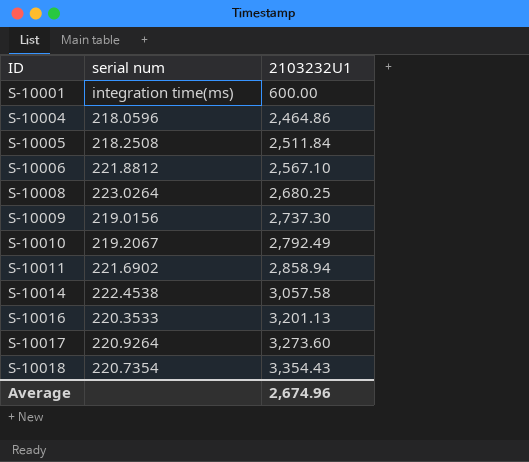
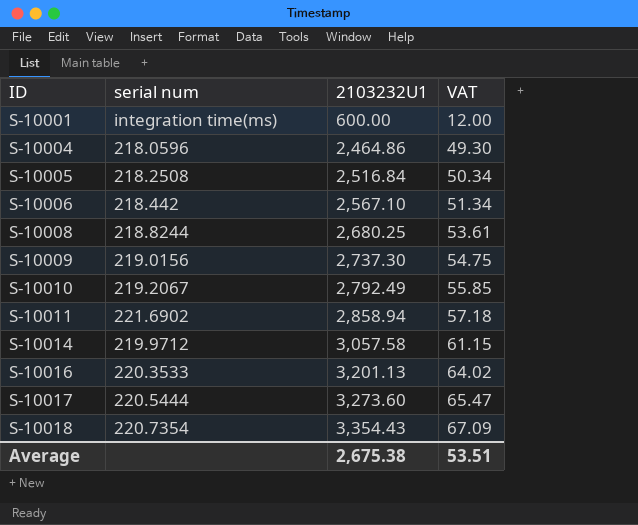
column VAT | formula: none -> [2103232U1] * 0.02
S-10005 | 2103232U1: 2,511.84 -> 2,516.84
S-10006 | serial num: 221.8812 -> 218.442
S-10008 | serial num: 223.0264 -> 218.8244
S-10014 | serial num: 222.4538 -> 219.9712
S-10017 | serial num: 220.9264 -> 220.5444
Average | 2103232U1: 2,674.96 -> 2,675.38

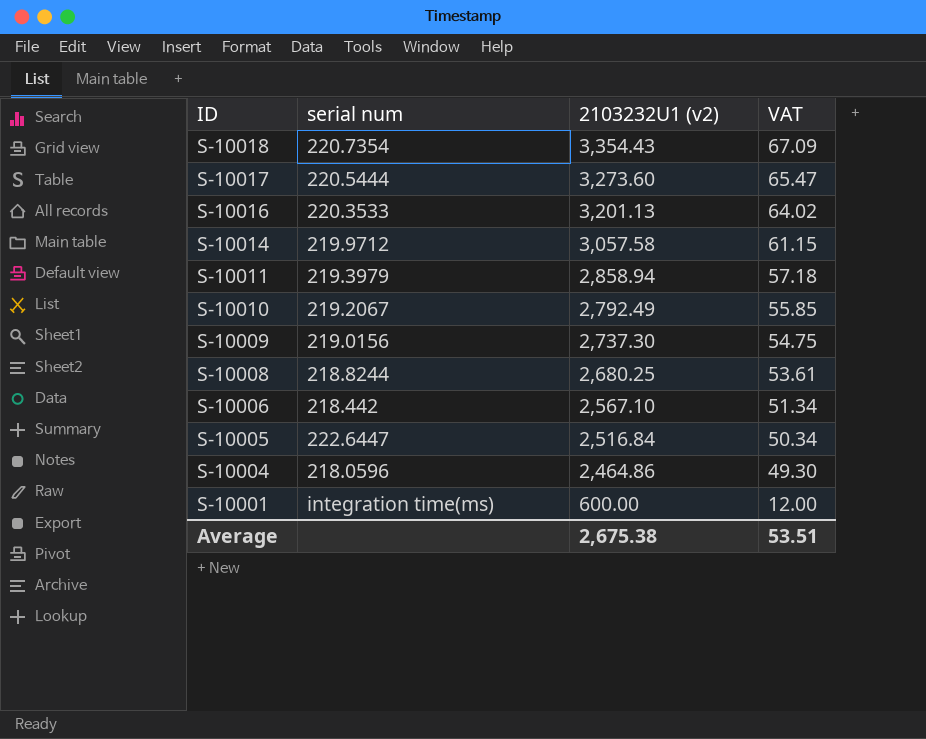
row order: ID ascending -> ID descending
column name: 2103232U1 -> 2103232U1 (v2)
S-10011 | serial num: 221.6902 -> 219.3979
S-10005 | serial num: 218.2508 -> 222.6447

